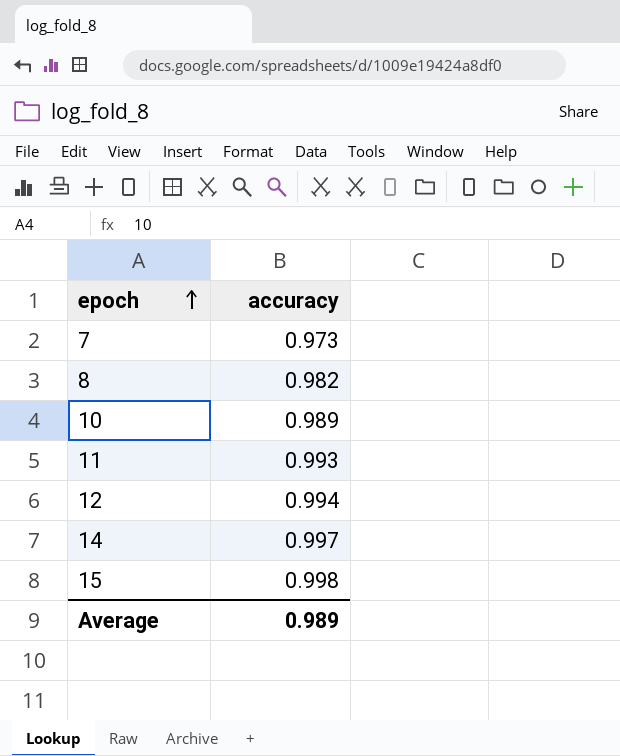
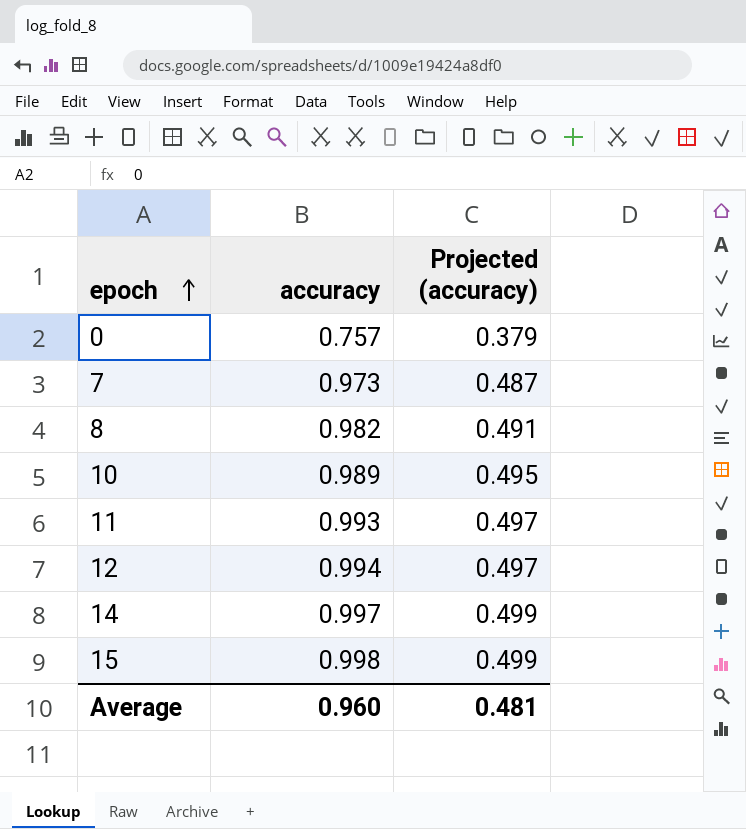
column Projected (accuracy) | formula: none -> [accuracy] * 0.5
row 0: none -> 0.757 | 0.379
Average | accuracy: 0.989 -> 0.960

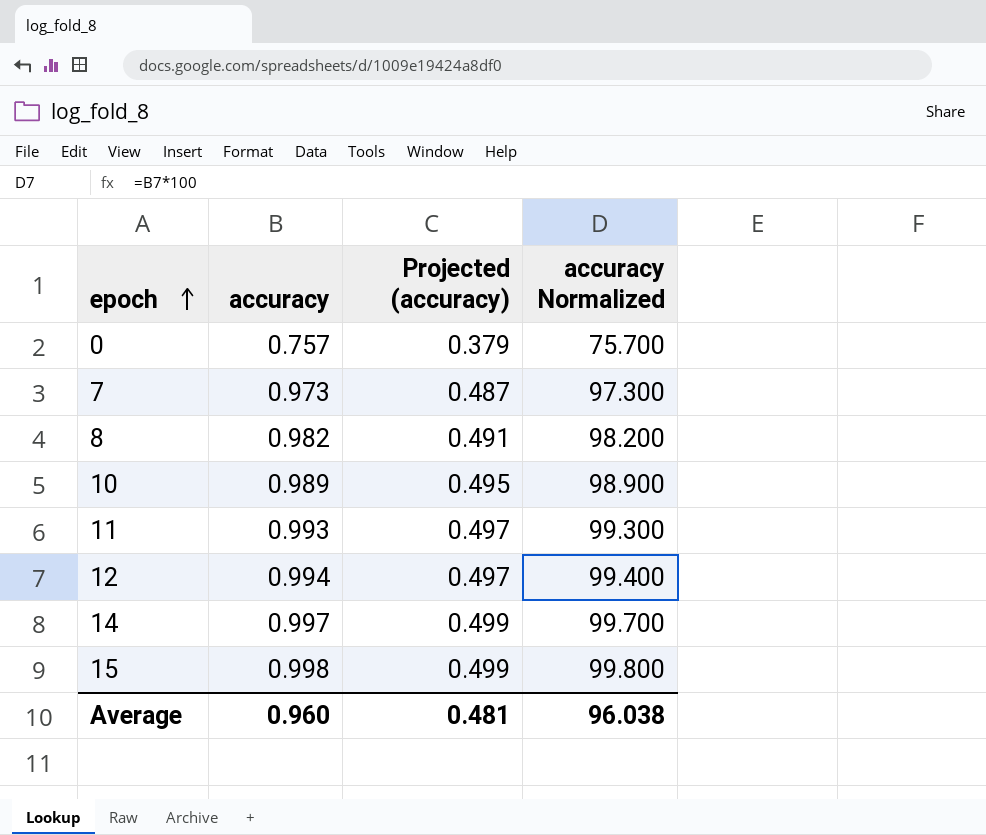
column accuracy Normalized | formula: none -> [accuracy] * 100

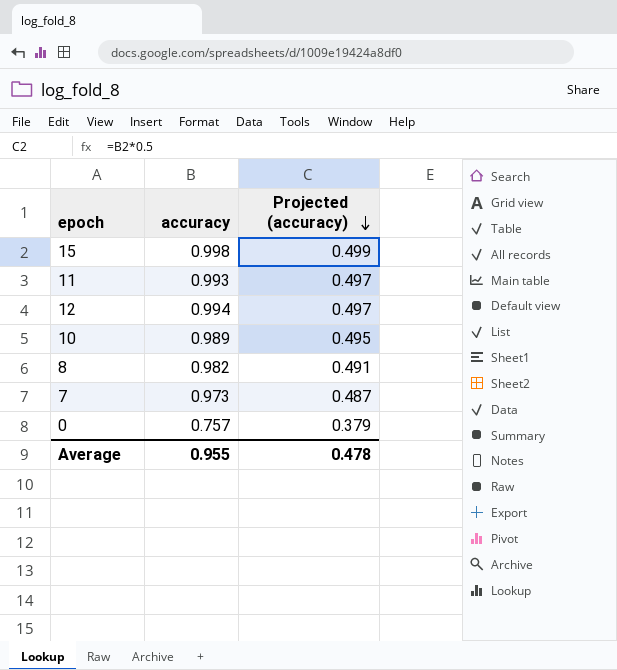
row order: epoch ascending -> Projected (accuracy) descending
column accuracy Normalized | formula: [accuracy] * 100 -> none
row 14: 0.997 | 0.499 | 99.700 -> none
Average | accuracy: 0.960 -> 0.955
Average | Projected (accuracy): 0.481 -> 0.478

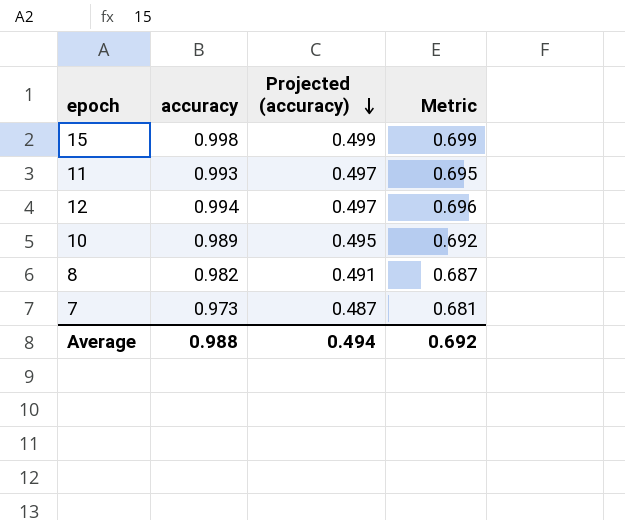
column Metric | formula: none -> [accuracy] * 0.7
row 0: 0.757 | 0.379 -> none
Average | accuracy: 0.955 -> 0.988
Average | Projected (accuracy): 0.478 -> 0.494

